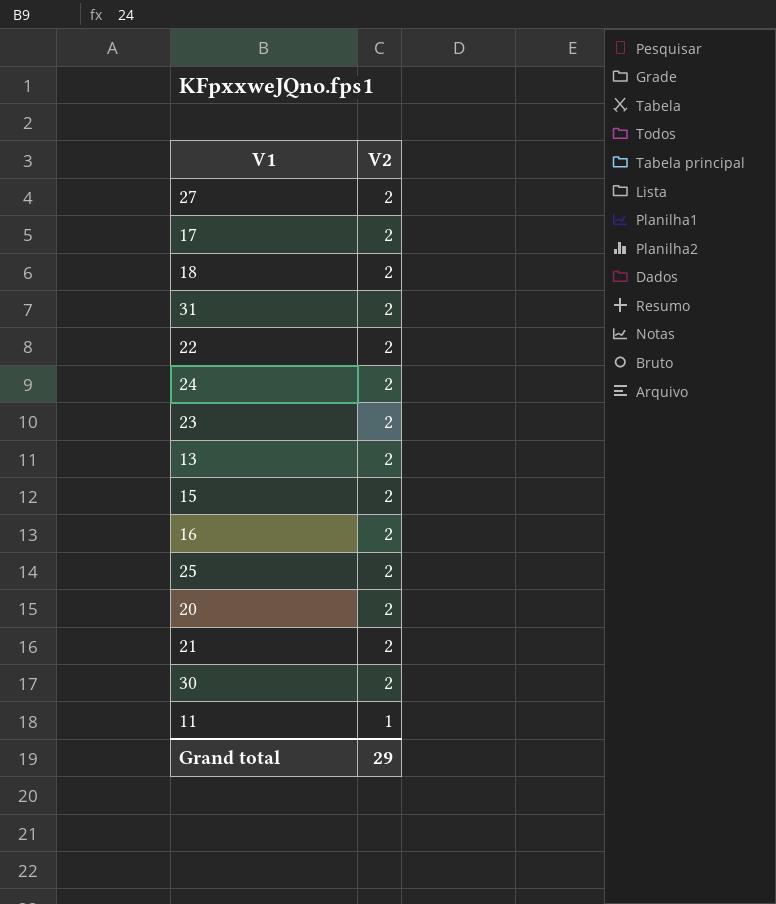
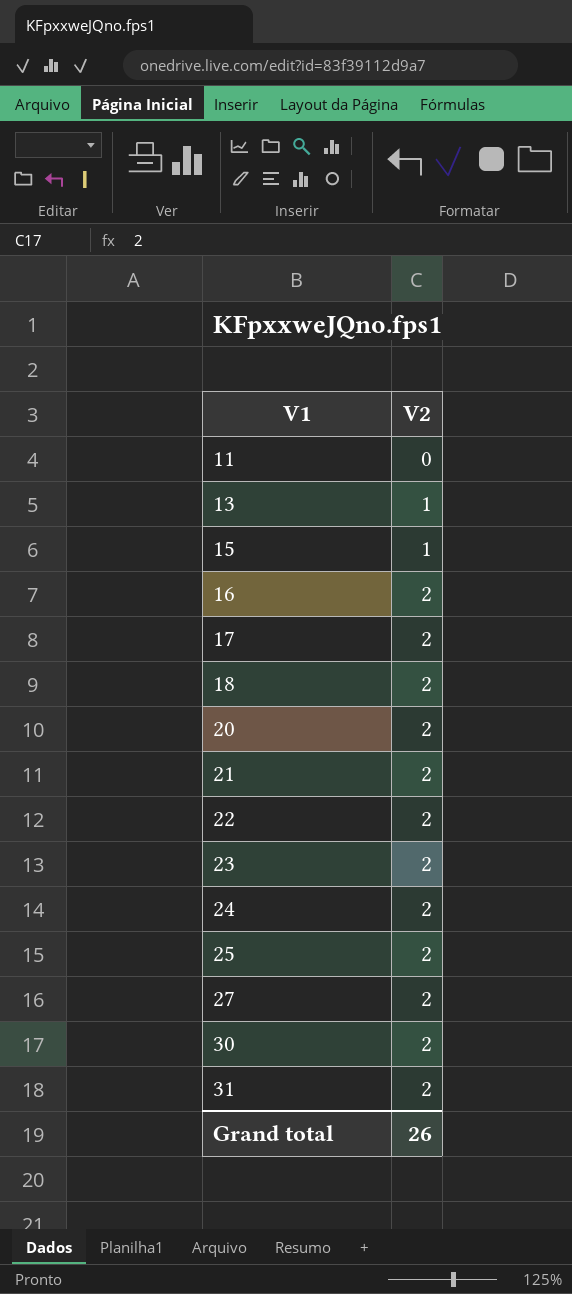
row order: V2 descending -> V1 ascending
11 | V2: 1 -> 0
13 | V2: 2 -> 1
15 | V2: 2 -> 1
Grand total | V2: 29 -> 26

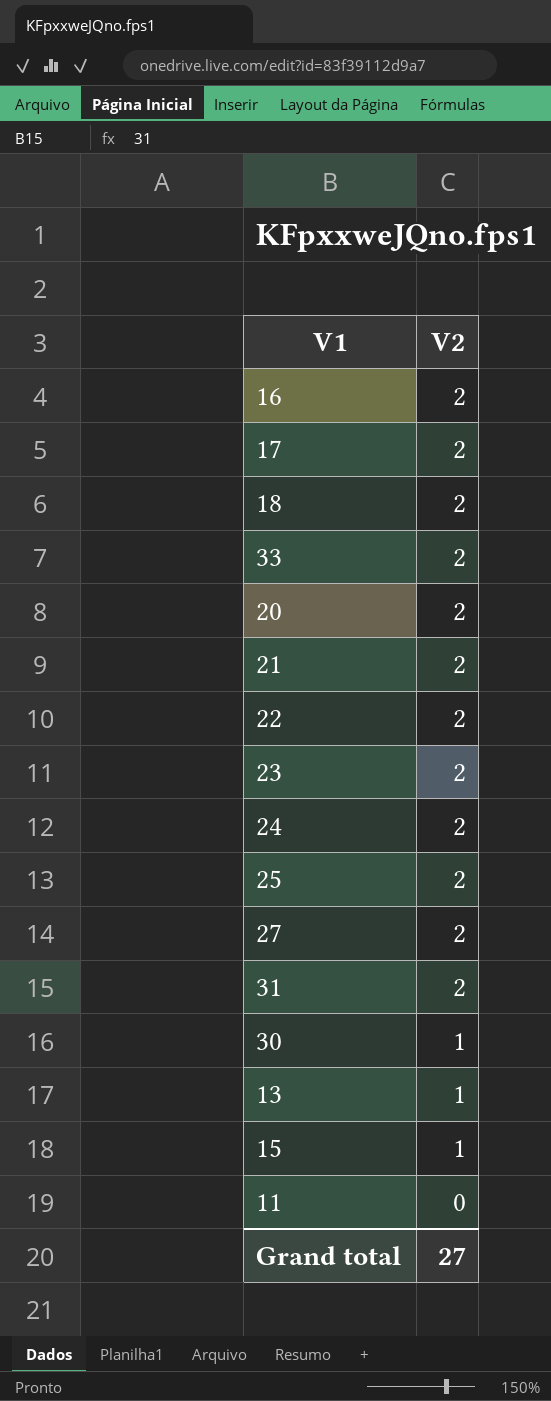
row order: V1 ascending -> V2 descending
row 33: none -> 2
30 | V2: 2 -> 1
Grand total | V2: 26 -> 27

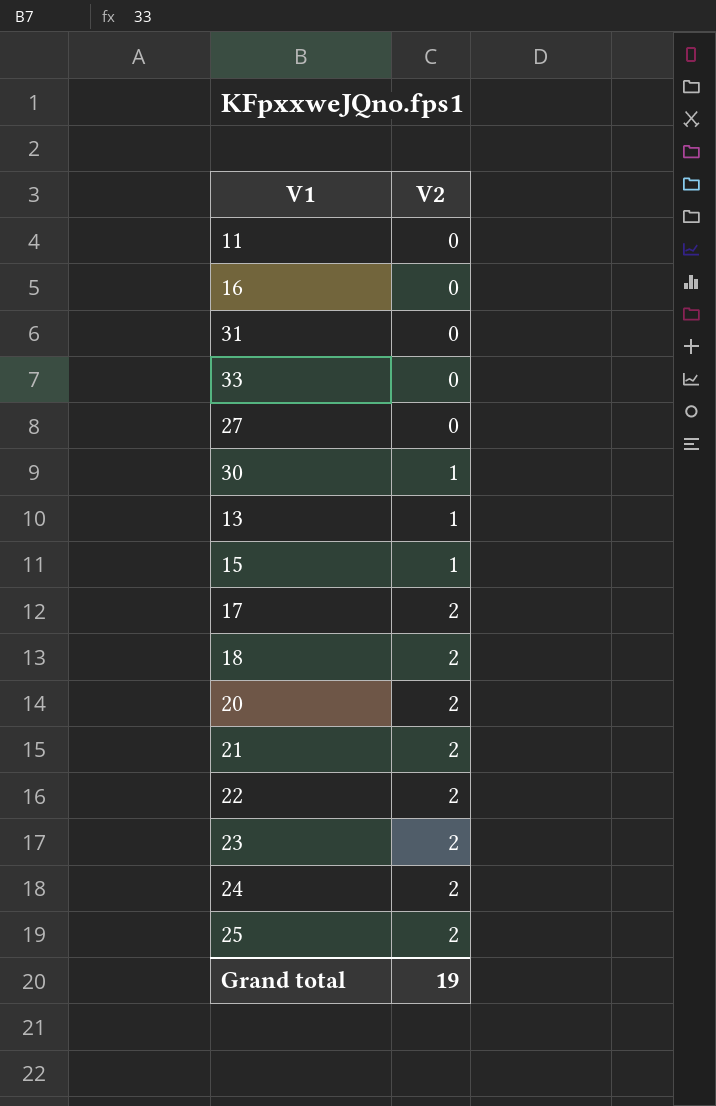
row order: V2 descending -> V2 ascending
16 | V2: 2 -> 0
31 | V2: 2 -> 0
33 | V2: 2 -> 0
27 | V2: 2 -> 0
Grand total | V2: 27 -> 19

